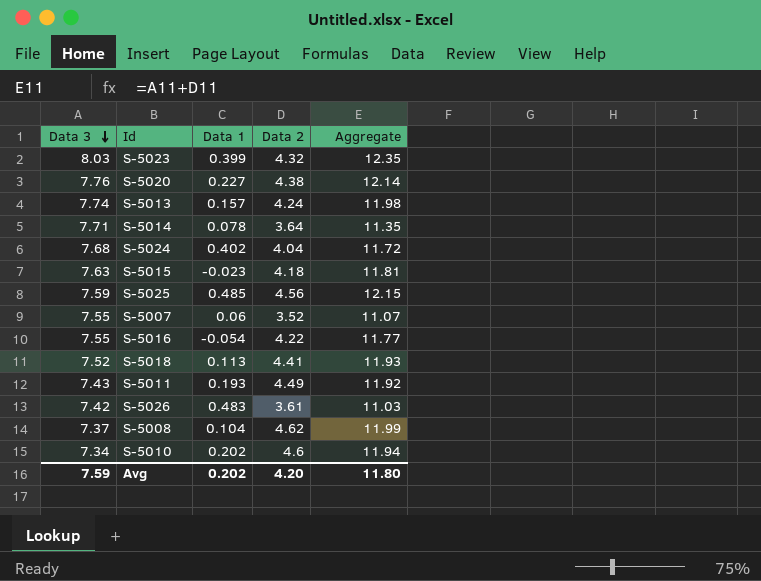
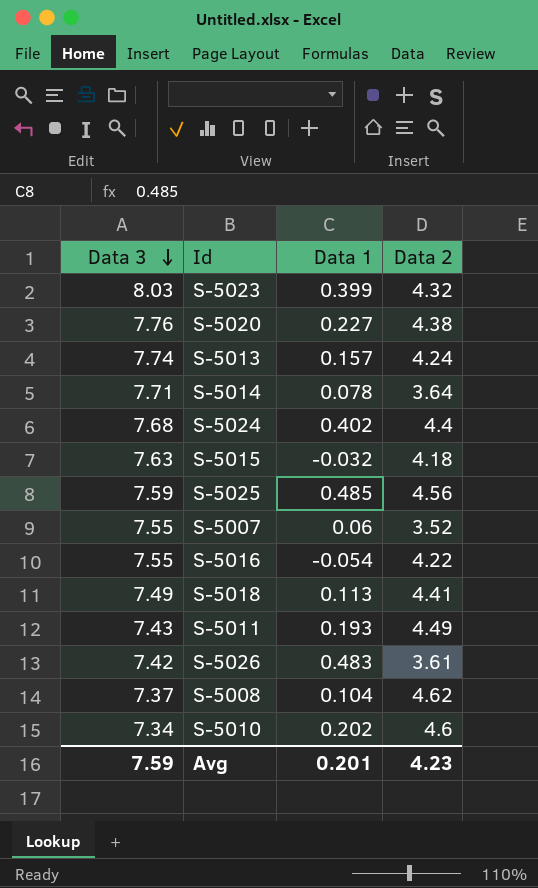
column Aggregate | formula: [Data 3] + [Data 2] -> none
S-5024 | Data 2: 4.04 -> 4.4
S-5015 | Data 1: -0.023 -> -0.032
S-5018 | Data 3: 7.52 -> 7.49
Avg | Data 1: 0.202 -> 0.201
Avg | Data 2: 4.20 -> 4.23

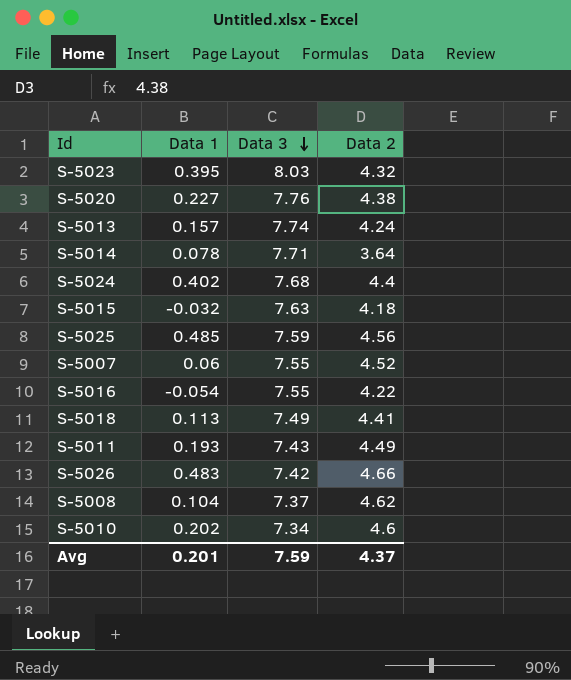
column Data 3 | position: 1 -> 3
S-5023 | Data 1: 0.399 -> 0.395
S-5007 | Data 2: 3.52 -> 4.52
S-5026 | Data 2: 3.61 -> 4.66
Avg | Data 2: 4.23 -> 4.37

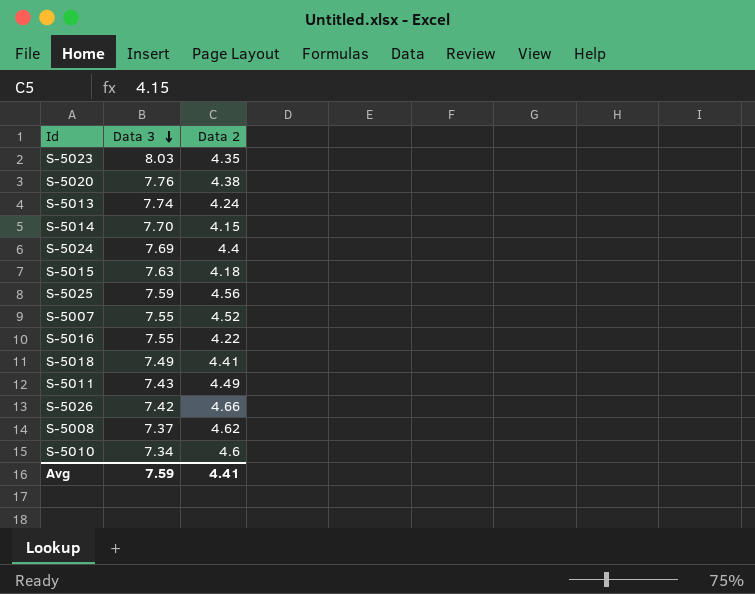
column Data 1 | position: 2 -> none
S-5023 | Data 2: 4.32 -> 4.35
S-5014 | Data 3: 7.71 -> 7.70
S-5014 | Data 2: 3.64 -> 4.15
S-5024 | Data 3: 7.68 -> 7.69
Avg | Data 2: 4.37 -> 4.41

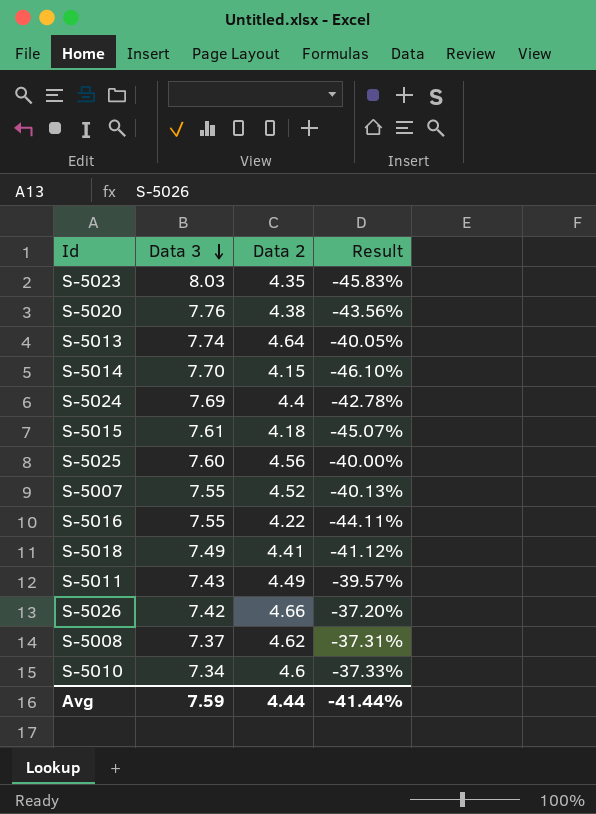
column Result | formula: none -> ([Data 2] - [Data 3]) / [Data 3]
S-5013 | Data 2: 4.24 -> 4.64
S-5015 | Data 3: 7.63 -> 7.61
S-5025 | Data 3: 7.59 -> 7.60
Avg | Data 2: 4.41 -> 4.44

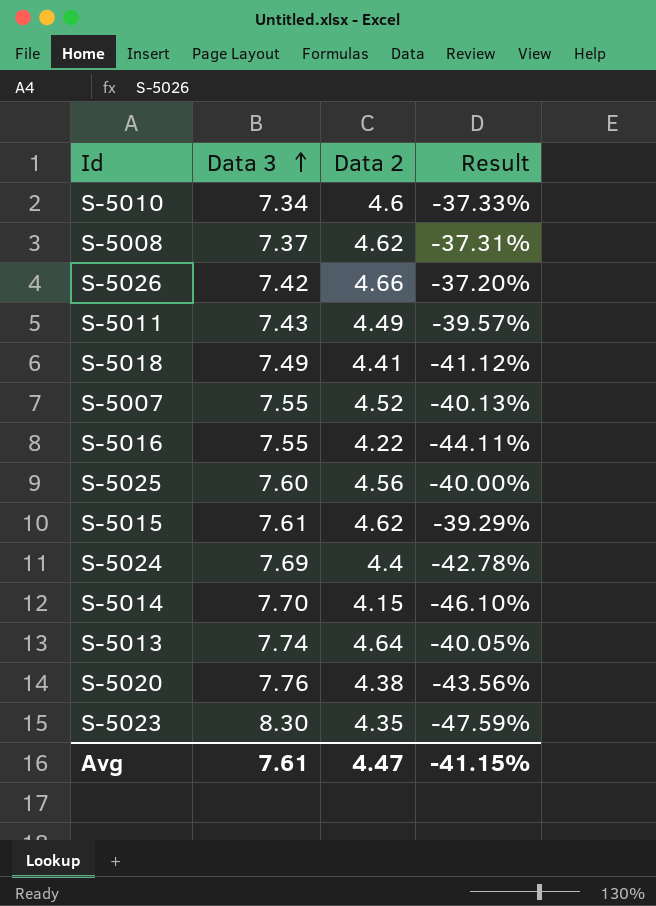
row order: Data 3 descending -> Data 3 ascending
S-5015 | Data 2: 4.18 -> 4.62
S-5015 | Result: -45.07% -> -39.29%
S-5023 | Data 3: 8.03 -> 8.30
S-5023 | Result: -45.83% -> -47.59%
Avg | Data 3: 7.59 -> 7.61
Avg | Data 2: 4.44 -> 4.47
Avg | Result: -41.44% -> -41.15%

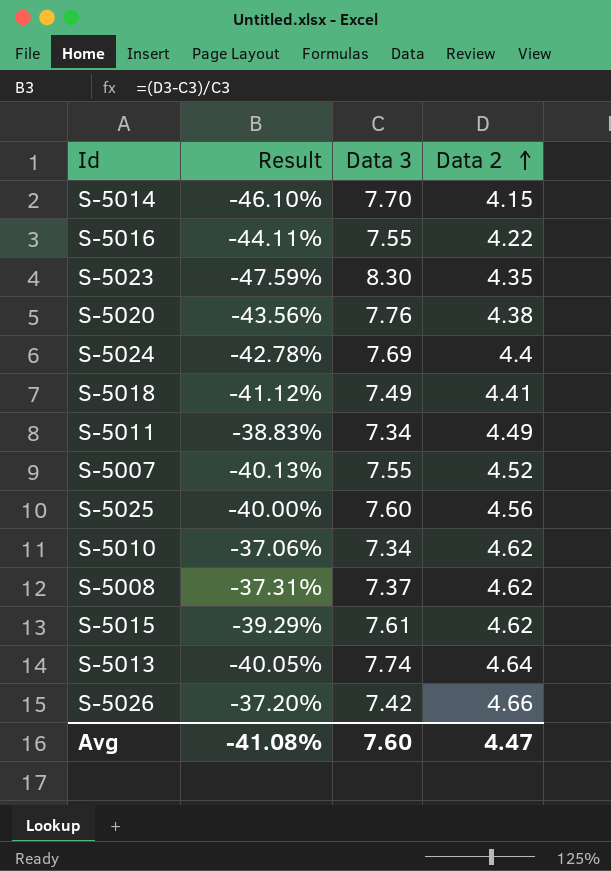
row order: Data 3 ascending -> Data 2 ascending
column Result | position: 4 -> 2
S-5011 | Result: -39.57% -> -38.83%
S-5011 | Data 3: 7.43 -> 7.34
S-5010 | Result: -37.33% -> -37.06%
S-5010 | Data 2: 4.6 -> 4.62
Avg | Result: -41.15% -> -41.08%
Avg | Data 3: 7.61 -> 7.60

